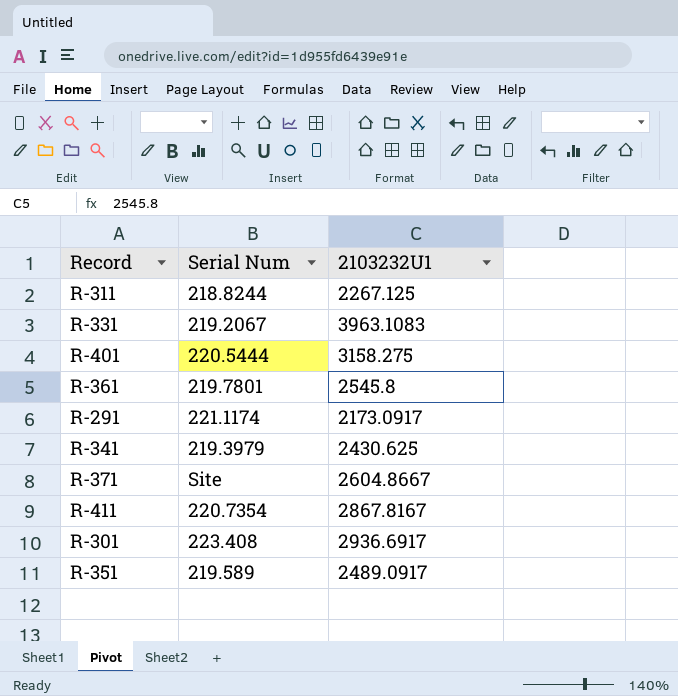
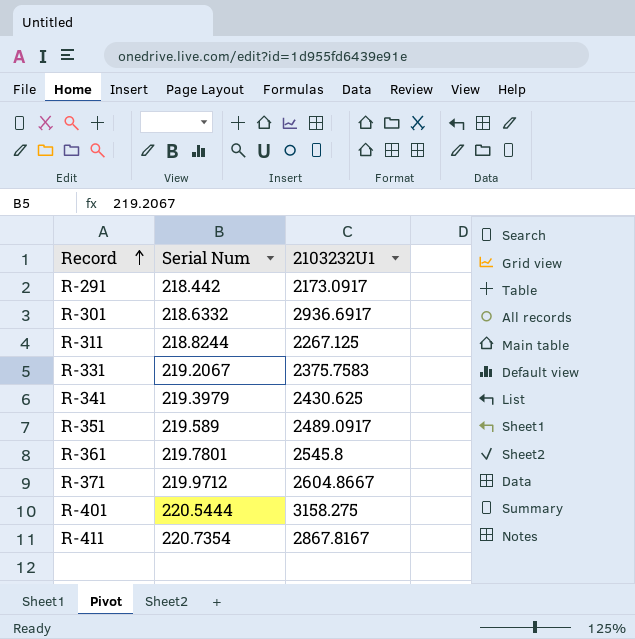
row order: none -> Record ascending
R-291 | Serial Num: 221.1174 -> 218.442
R-301 | Serial Num: 223.408 -> 218.6332
R-331 | 2103232U1: 3963.1083 -> 2375.7583
R-371 | Serial Num: Site -> 219.9712

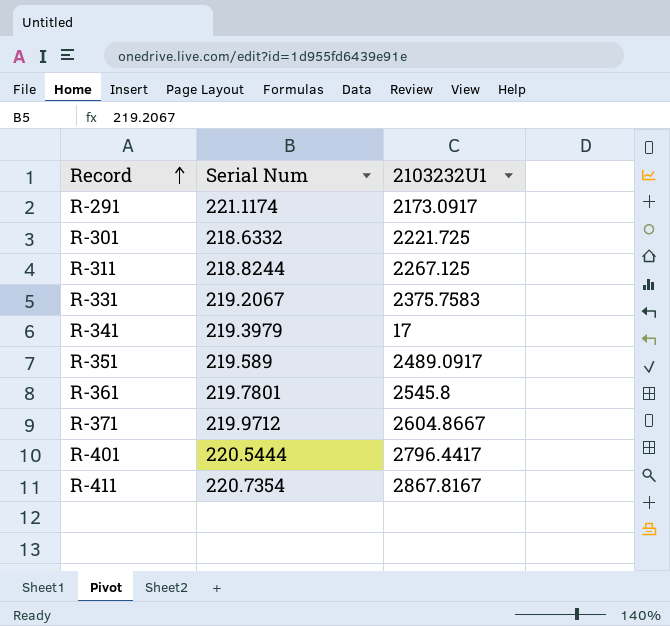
R-291 | Serial Num: 218.442 -> 221.1174
R-301 | 2103232U1: 2936.6917 -> 2221.725
R-341 | 2103232U1: 2430.625 -> 17
R-401 | 2103232U1: 3158.275 -> 2796.4417

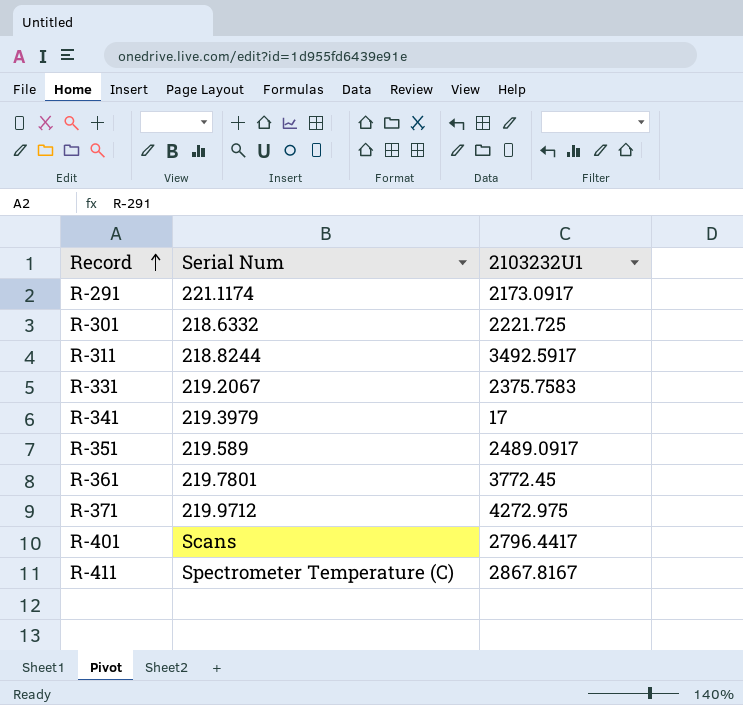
R-311 | 2103232U1: 2267.125 -> 3492.5917
R-361 | 2103232U1: 2545.8 -> 3772.45
R-371 | 2103232U1: 2604.8667 -> 4272.975
R-401 | Serial Num: 220.5444 -> Scans
R-411 | Serial Num: 220.7354 -> Spectrometer Temperature (C)

